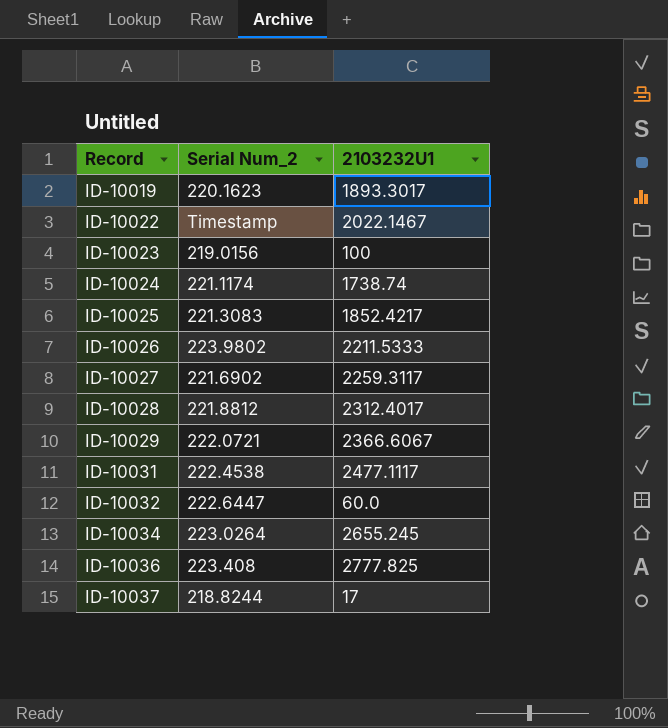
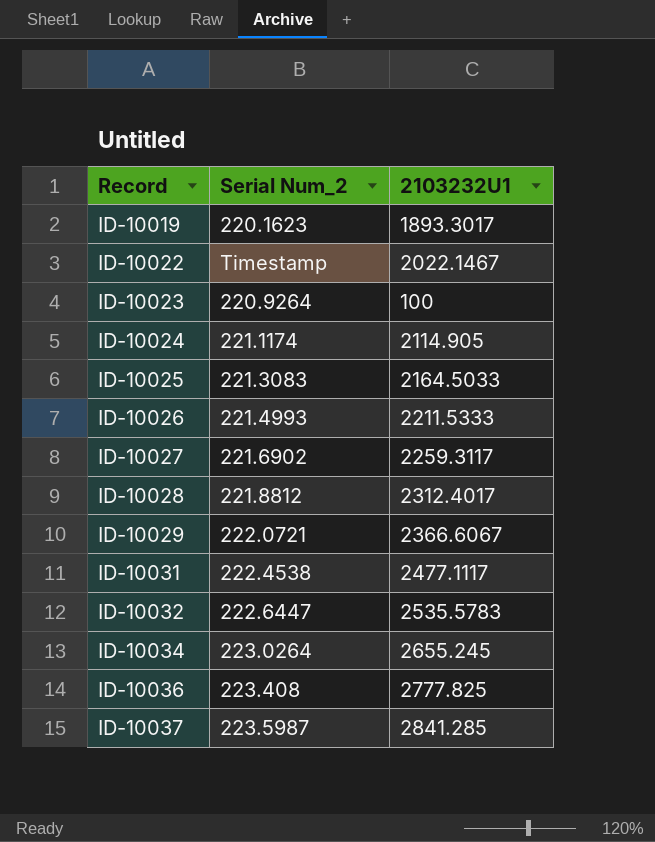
ID-10023 | Serial Num_2: 219.0156 -> 220.9264
ID-10024 | 2103232U1: 1738.74 -> 2114.905
ID-10025 | 2103232U1: 1852.4217 -> 2164.5033
ID-10026 | Serial Num_2: 223.9802 -> 221.4993
ID-10032 | 2103232U1: 60.0 -> 2535.5783
ID-10037 | Serial Num_2: 218.8244 -> 223.5987
ID-10037 | 2103232U1: 17 -> 2841.285

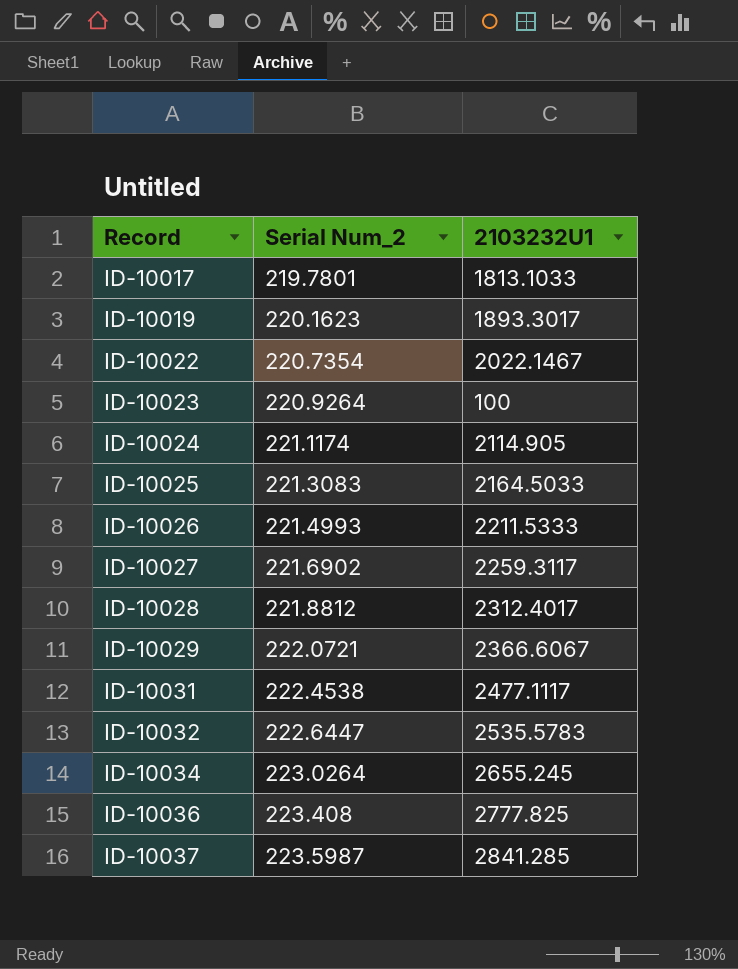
row ID-10017: none -> 219.7801 | 1813.1033
ID-10022 | Serial Num_2: Timestamp -> 220.7354

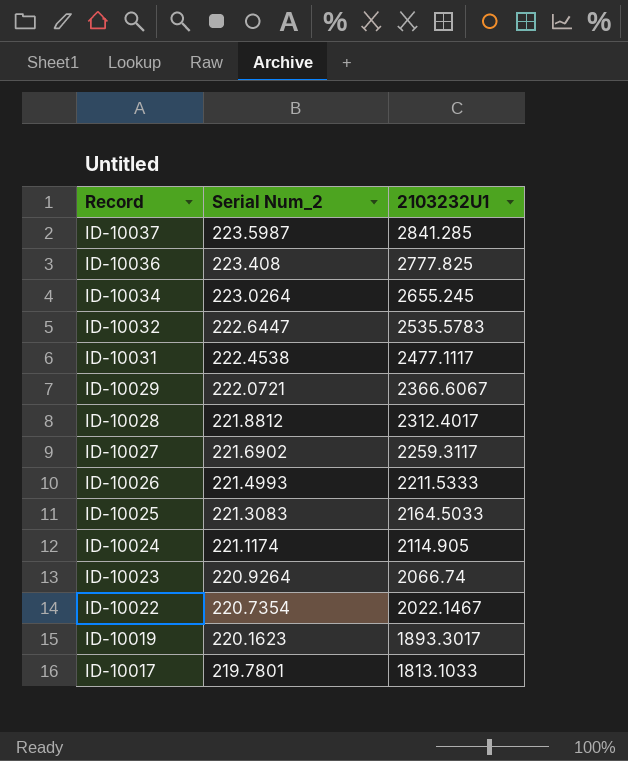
row order: Record ascending -> Record descending
ID-10023 | 2103232U1: 100 -> 2066.74

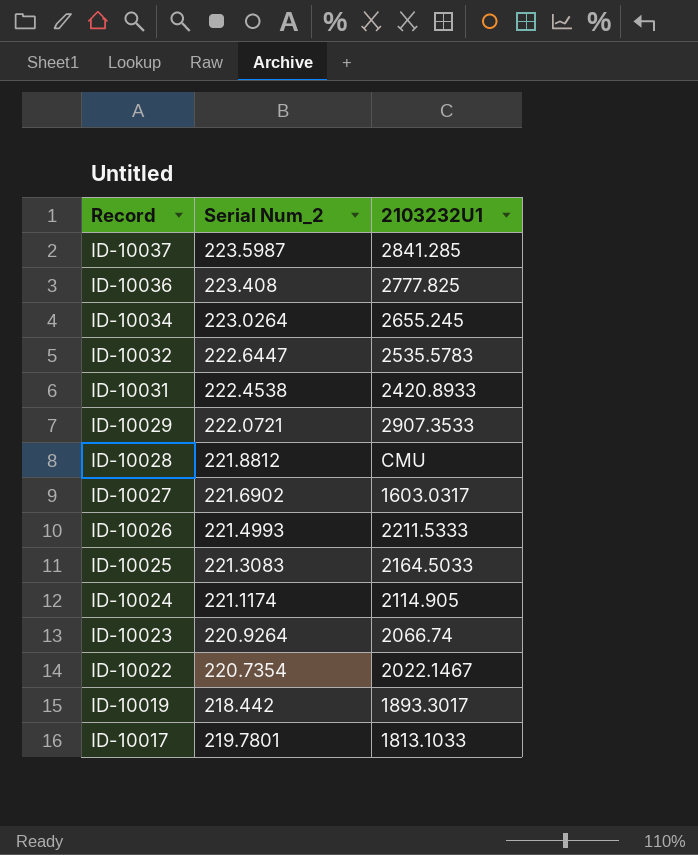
ID-10031 | 2103232U1: 2477.1117 -> 2420.8933
ID-10029 | 2103232U1: 2366.6067 -> 2907.3533
ID-10028 | 2103232U1: 2312.4017 -> CMU
ID-10027 | 2103232U1: 2259.3117 -> 1603.0317
ID-10019 | Serial Num_2: 220.1623 -> 218.442

